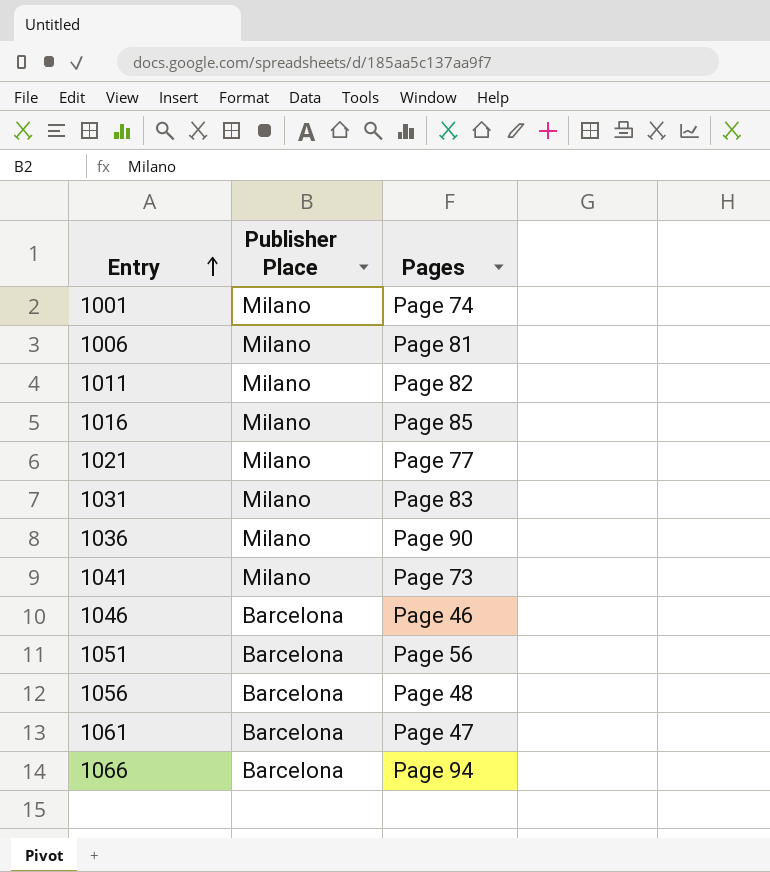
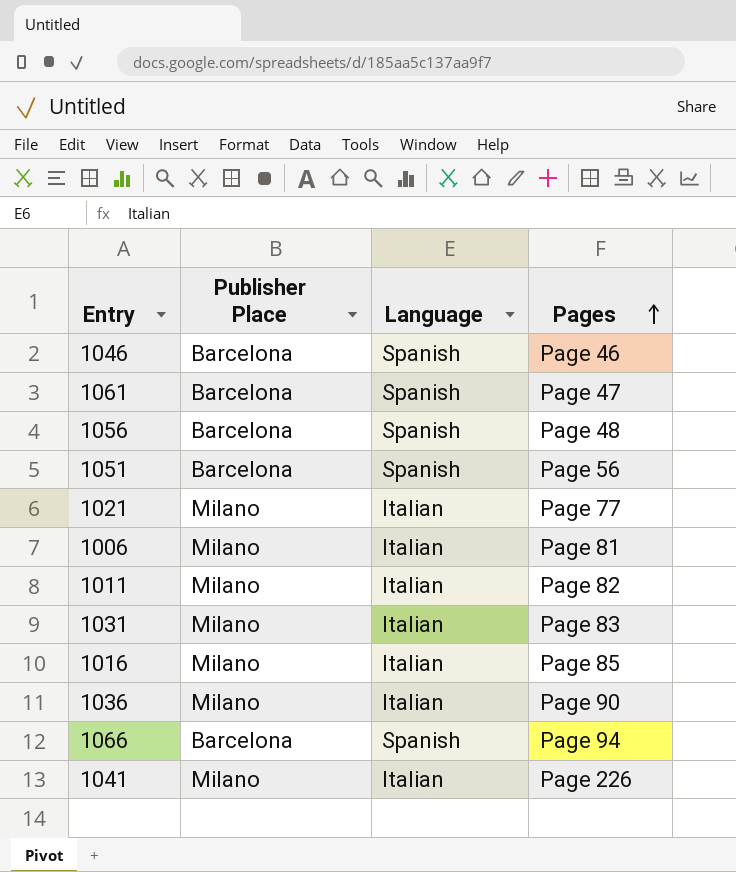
row order: Entry ascending -> Pages ascending
column Language | position: none -> 3
row 1001: Milano | Page 74 -> none
1041 | Pages: Page 73 -> Page 226

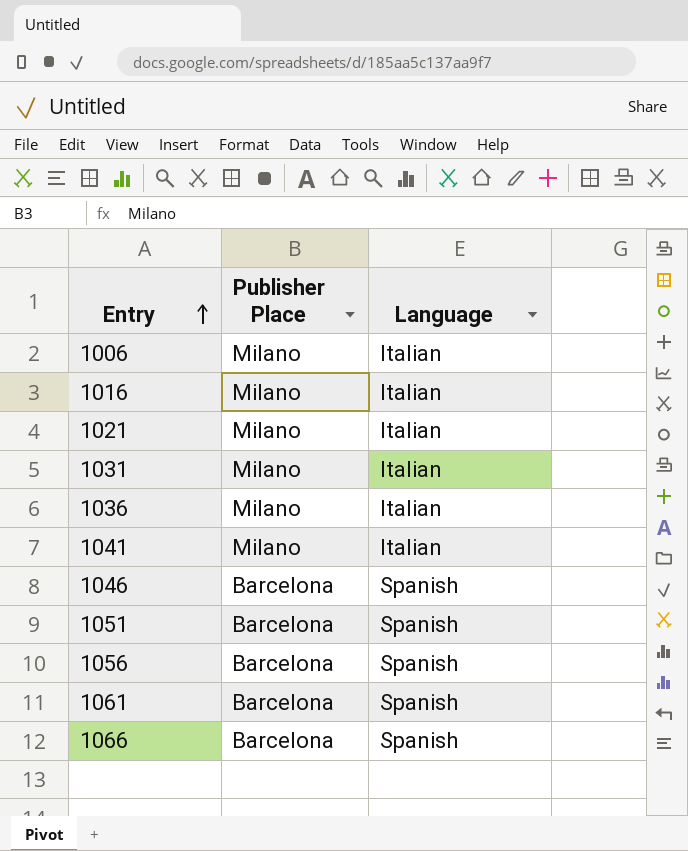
row order: Pages ascending -> Entry ascending
column Pages | position: 4 -> none
row 1011: Milano | Italian | Page 82 -> none

